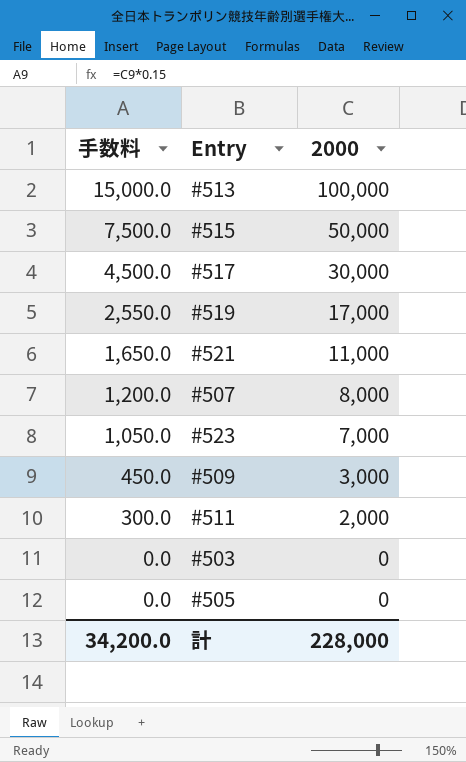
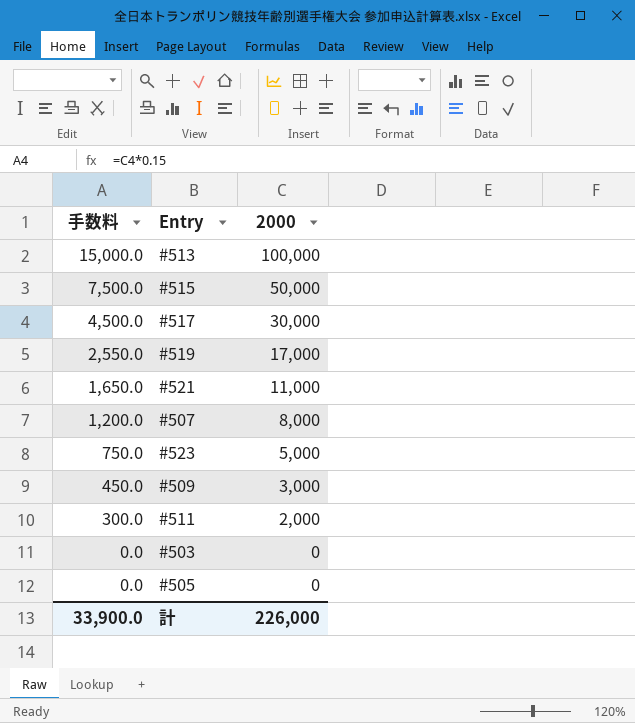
#523 | 手数料: 1,050.0 -> 750.0
#523 | 2000: 7,000 -> 5,000
計 | 手数料: 34,200.0 -> 33,900.0
計 | 2000: 228,000 -> 226,000

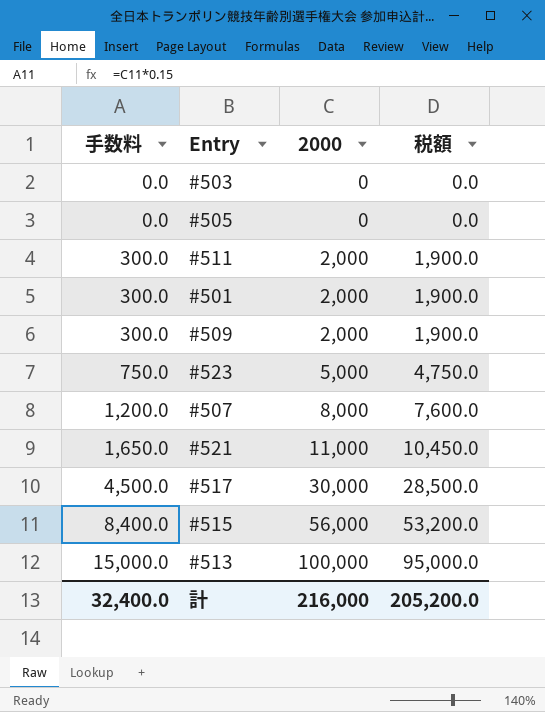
row order: 手数料 descending -> 手数料 ascending
column 税額 | formula: none -> [2000] * 0.95
row #519: 2,550.0 | 17,000 -> none
row #501: none -> 300.0 | 2,000 | 1,900.0
#509 | 手数料: 450.0 -> 300.0
#509 | 2000: 3,000 -> 2,000
#515 | 手数料: 7,500.0 -> 8,400.0
#515 | 2000: 50,000 -> 56,000
計 | 手数料: 33,900.0 -> 32,400.0
計 | 2000: 226,000 -> 216,000

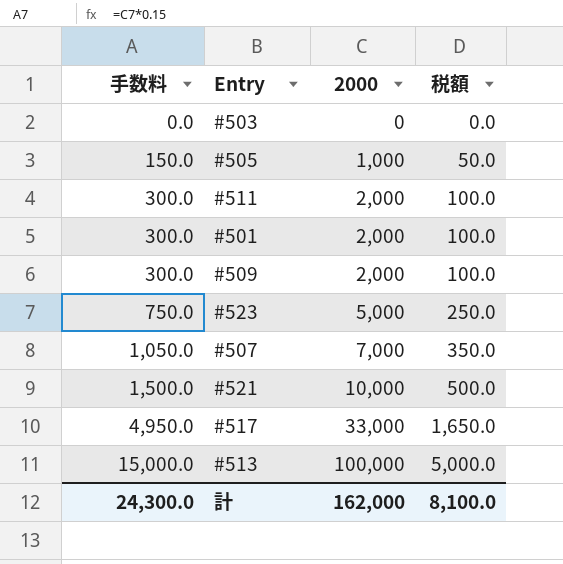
column 税額 | formula: [2000] * 0.95 -> [2000] * 0.05
row #515: 8,400.0 | 56,000 | 53,200.0 -> none
#505 | 手数料: 0.0 -> 150.0
#505 | 2000: 0 -> 1,000
#507 | 手数料: 1,200.0 -> 1,050.0
#507 | 2000: 8,000 -> 7,000
#521 | 手数料: 1,650.0 -> 1,500.0
#521 | 2000: 11,000 -> 10,000
#517 | 手数料: 4,500.0 -> 4,950.0
#517 | 2000: 30,000 -> 33,000
計 | 手数料: 32,400.0 -> 24,300.0
計 | 2000: 216,000 -> 162,000
計 | 税額: 205,200.0 -> 8,100.0

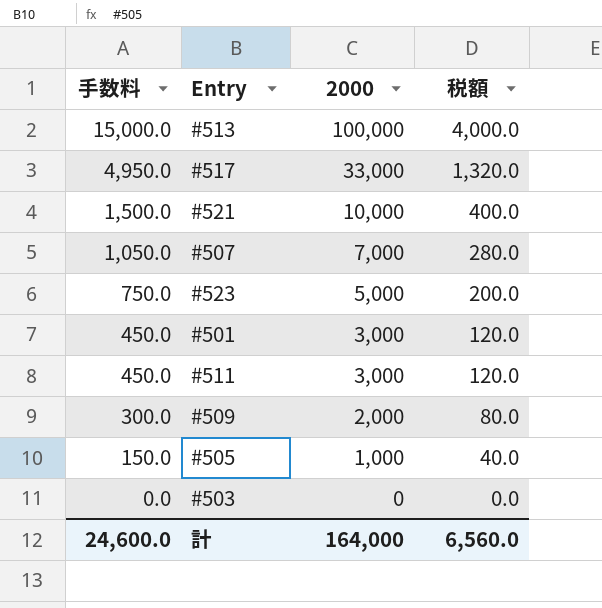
row order: 手数料 ascending -> 手数料 descending
column 税額 | formula: [2000] * 0.05 -> [2000] * 0.04
#501 | 手数料: 300.0 -> 450.0
#501 | 2000: 2,000 -> 3,000
#511 | 手数料: 300.0 -> 450.0
#511 | 2000: 2,000 -> 3,000
計 | 手数料: 24,300.0 -> 24,600.0
計 | 2000: 162,000 -> 164,000
計 | 税額: 8,100.0 -> 6,560.0

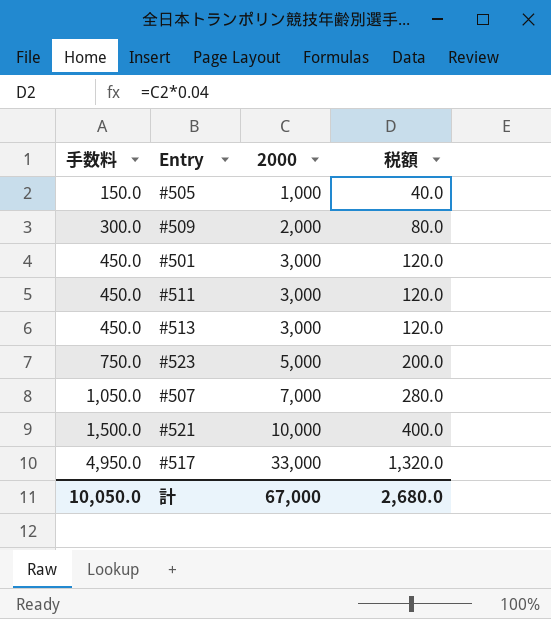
row order: 手数料 descending -> 手数料 ascending
row #503: 0.0 | 0 | 0.0 -> none
#513 | 手数料: 15,000.0 -> 450.0
#513 | 2000: 100,000 -> 3,000
#513 | 税額: 4,000.0 -> 120.0
計 | 手数料: 24,600.0 -> 10,050.0
計 | 2000: 164,000 -> 67,000
計 | 税額: 6,560.0 -> 2,680.0

